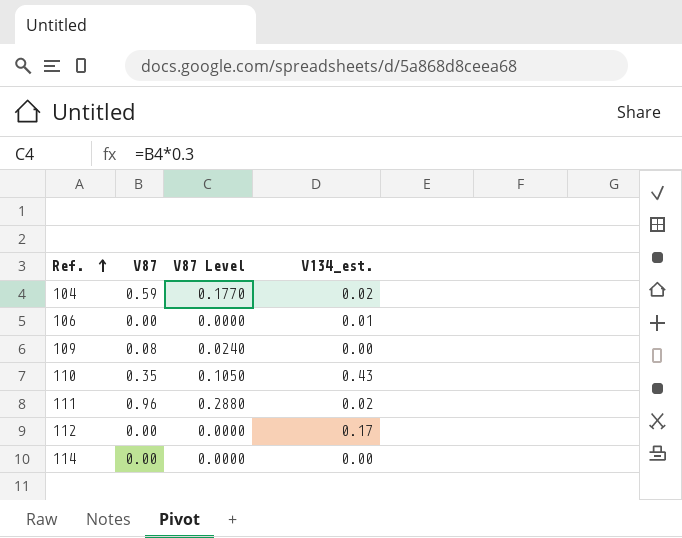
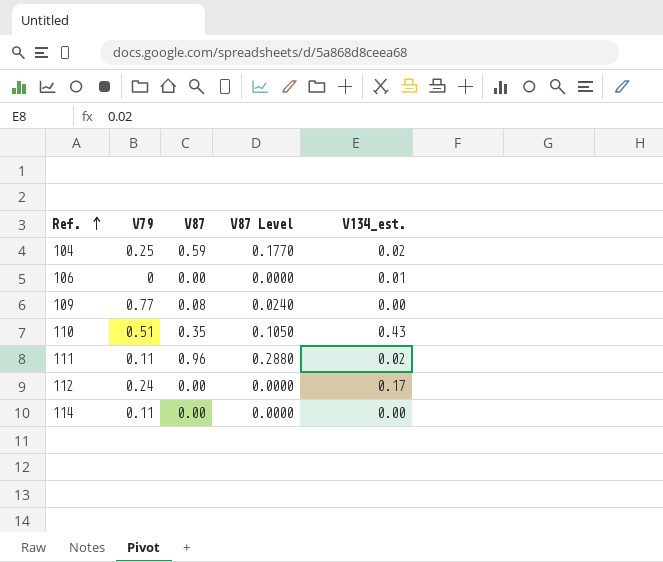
column V79 | position: none -> 2

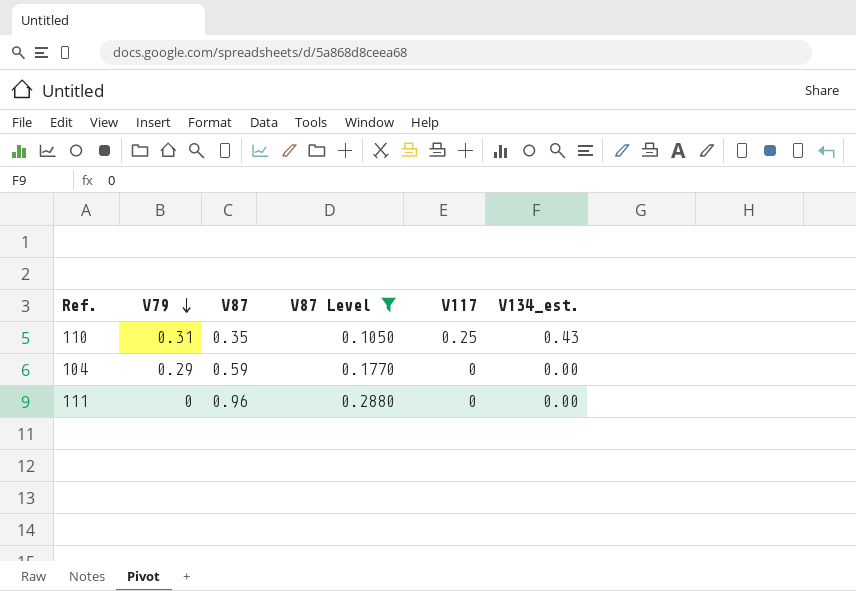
filter: none -> V87 Level >= 0.1050
row order: Ref. ascending -> V79 descending
column V117 | position: none -> 5
110 | V79: 0.51 -> 0.31
104 | V79: 0.25 -> 0.29
104 | V134_est.: 0.02 -> 0.00
111 | V79: 0.11 -> 0
111 | V134_est.: 0.02 -> 0.00

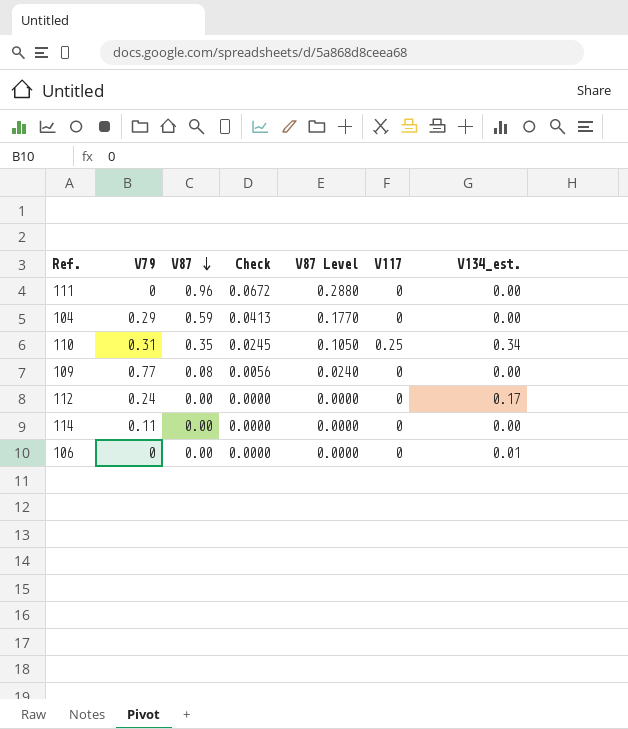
filter: V87 Level >= 0.1050 -> none
row order: V79 descending -> V87 descending
column Check | formula: none -> [V87] * 0.07
110 | V134_est.: 0.43 -> 0.34

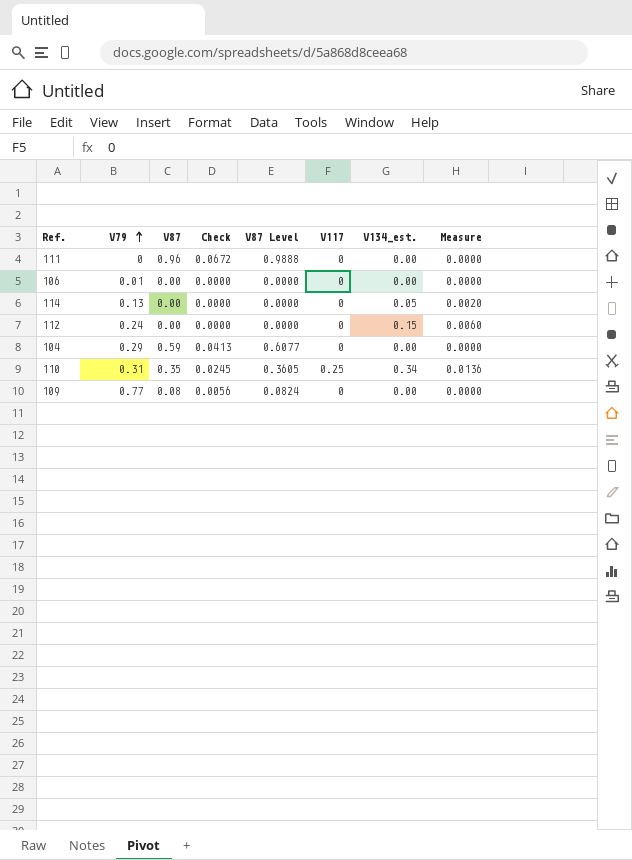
row order: V87 descending -> V79 ascending
column V87 Level | formula: [V87] * 0.3 -> [V87] * 1.03
column Measure | formula: none -> [V134_est.] * 0.04
106 | V79: 0 -> 0.01
106 | V134_est.: 0.01 -> 0.00
114 | V79: 0.11 -> 0.13
114 | V134_est.: 0.00 -> 0.05
112 | V134_est.: 0.17 -> 0.15

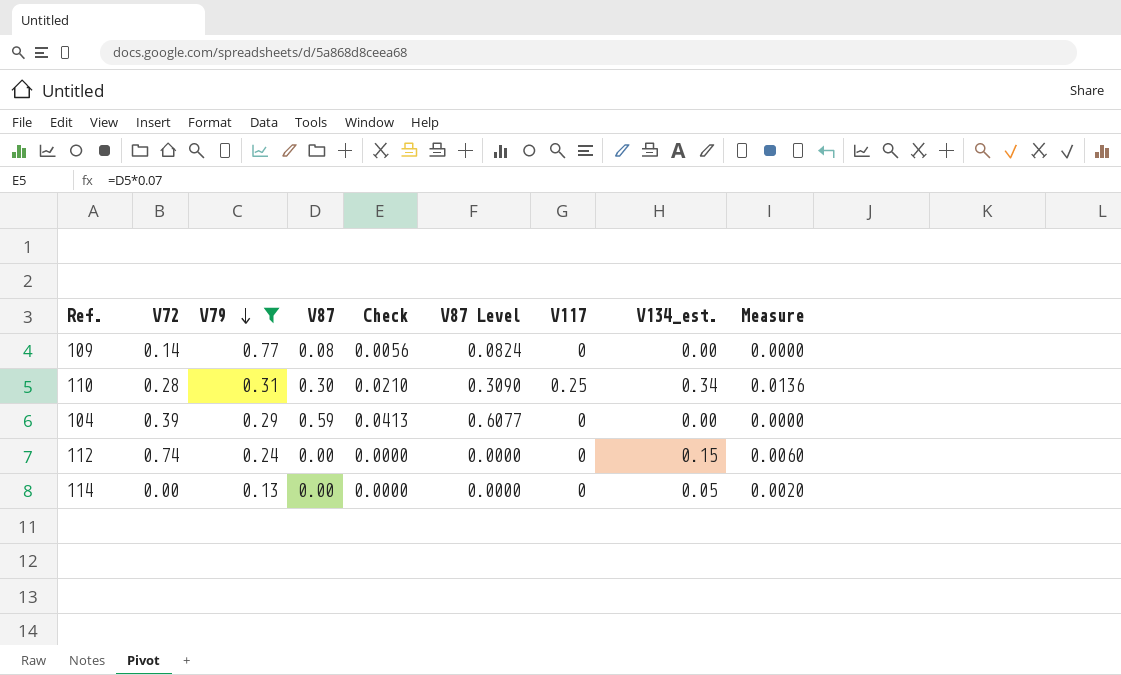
filter: none -> V79 >= 0.13
row order: V79 ascending -> V79 descending
column V72 | position: none -> 2
110 | V87: 0.35 -> 0.30
110 | Check: 0.0245 -> 0.0210
110 | V87 Level: 0.3605 -> 0.3090

